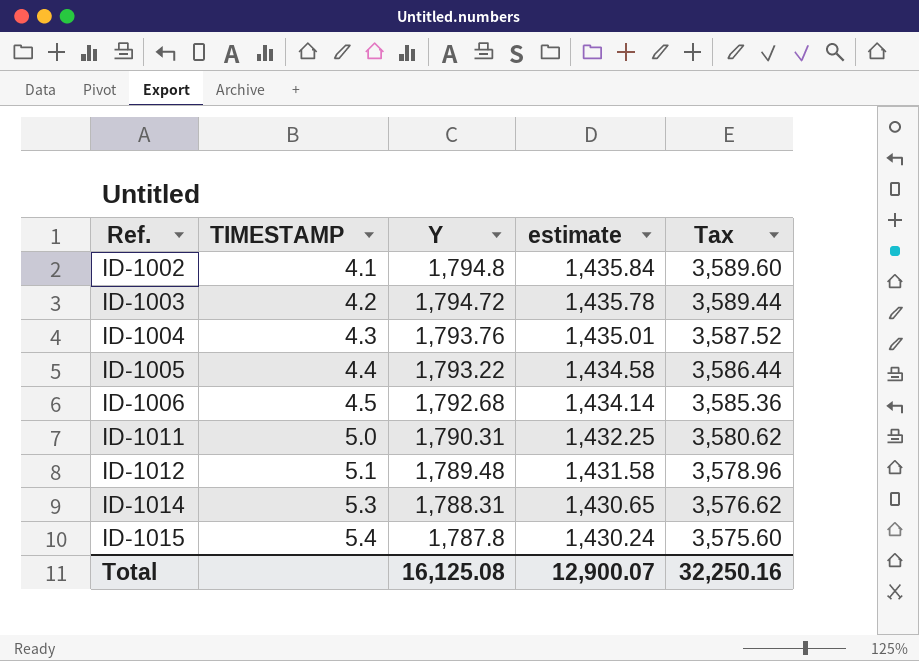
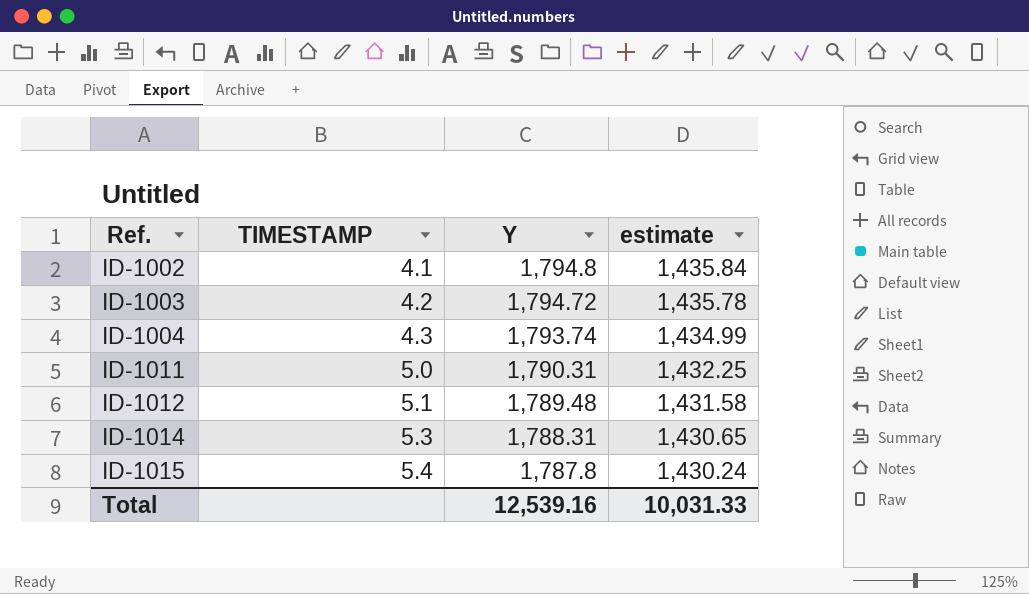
column Tax | formula: [Y] * 2 -> none
row ID-1005: 4.4 | 1,793.22 | 1,434.58 | 3,586.44 -> none
row ID-1006: 4.5 | 1,792.68 | 1,434.14 | 3,585.36 -> none
ID-1004 | Y: 1,793.76 -> 1,793.74
ID-1004 | estimate: 1,435.01 -> 1,434.99
Total | Y: 16,125.08 -> 12,539.16
Total | estimate: 12,900.07 -> 10,031.33

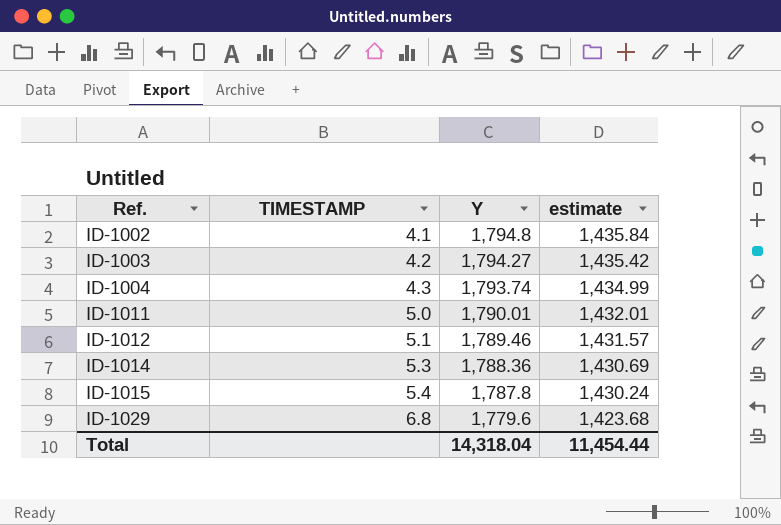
ID-1003 | Y: 1,794.72 -> 1,794.27
ID-1003 | estimate: 1,435.78 -> 1,435.42
ID-1011 | Y: 1,790.31 -> 1,790.01
ID-1011 | estimate: 1,432.25 -> 1,432.01
ID-1012 | Y: 1,789.48 -> 1,789.46
ID-1012 | estimate: 1,431.58 -> 1,431.57
ID-1014 | Y: 1,788.31 -> 1,788.36
ID-1014 | estimate: 1,430.65 -> 1,430.69
row ID-1029: none -> 6.8 | 1,779.6 | 1,423.68
Total | Y: 12,539.16 -> 14,318.04
Total | estimate: 10,031.33 -> 11,454.44

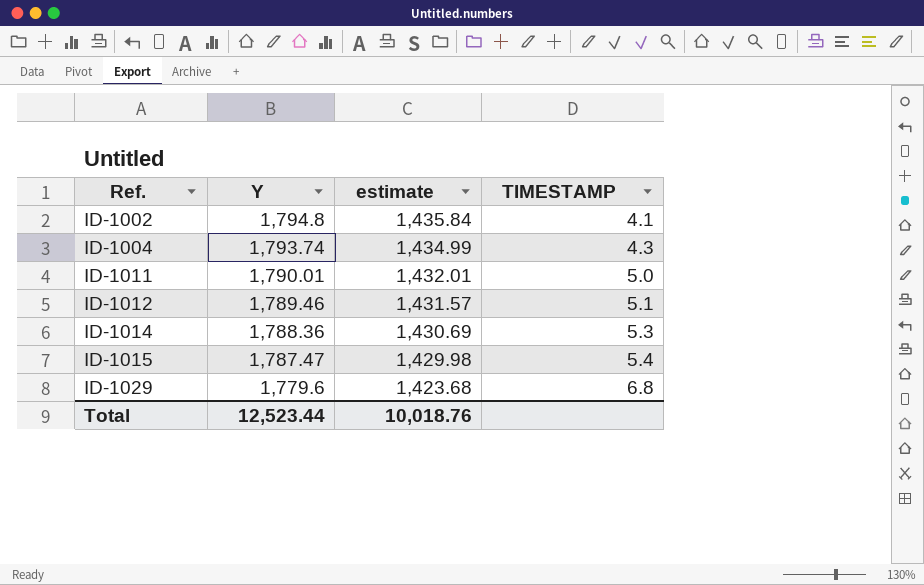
column TIMESTAMP | position: 2 -> 4
row ID-1003: 4.2 | 1,794.27 | 1,435.42 -> none
ID-1015 | Y: 1,787.8 -> 1,787.47
ID-1015 | estimate: 1,430.24 -> 1,429.98
Total | Y: 14,318.04 -> 12,523.44
Total | estimate: 11,454.44 -> 10,018.76

